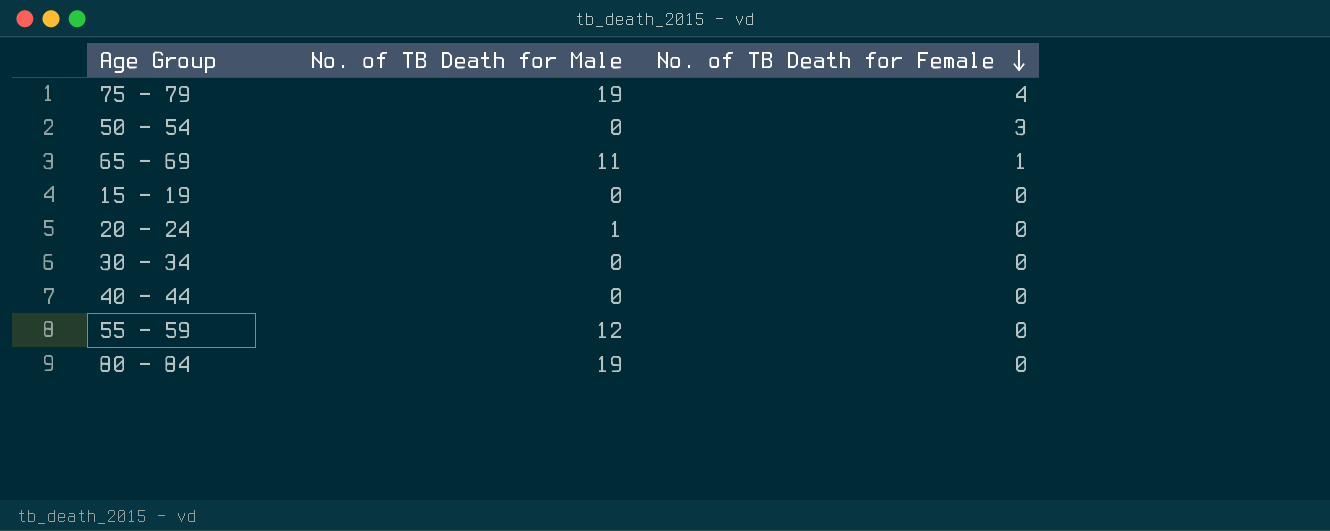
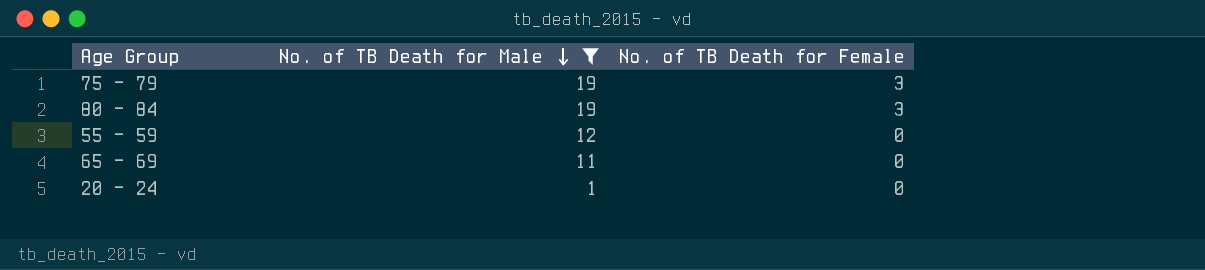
filter: none -> No. of TB Death for Male != 0
row order: No. of TB Death for Female descending -> No. of TB Death for Male descending
75 - 79 | No. of TB Death for Female: 4 -> 3
80 - 84 | No. of TB Death for Female: 0 -> 3
65 - 69 | No. of TB Death for Female: 1 -> 0

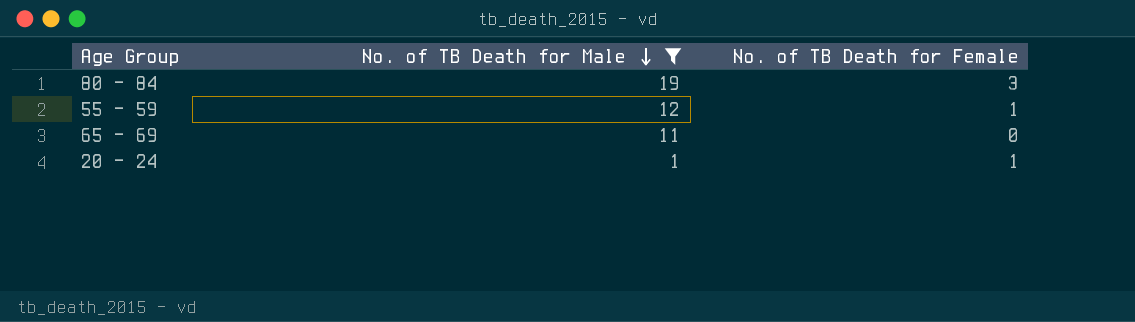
row 75 - 79: 19 | 3 -> none
55 - 59 | No. of TB Death for Female: 0 -> 1
20 - 24 | No. of TB Death for Female: 0 -> 1

